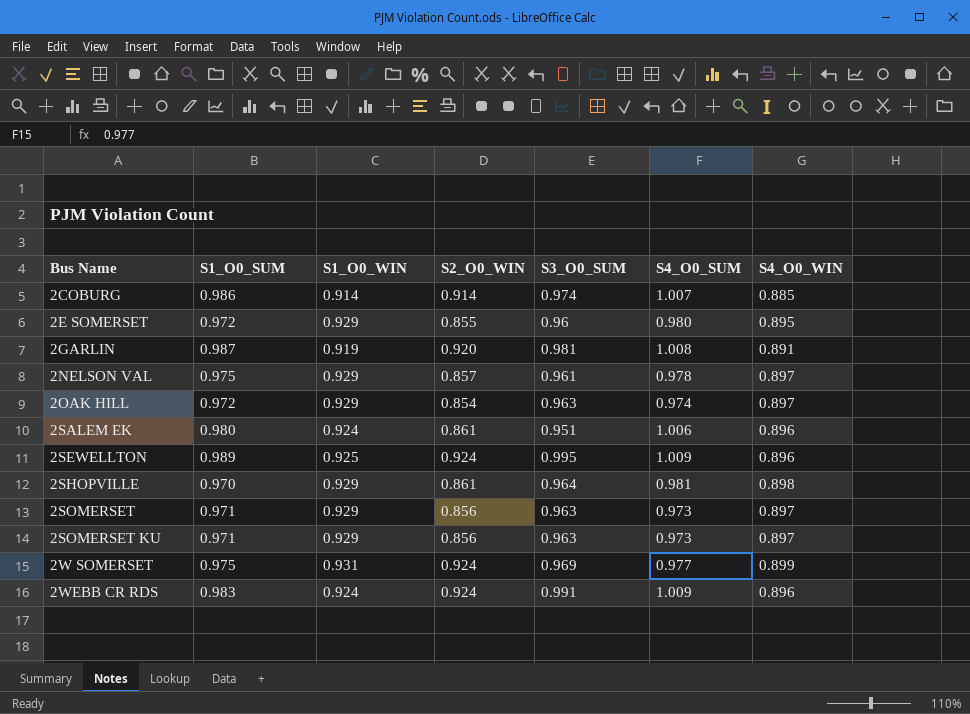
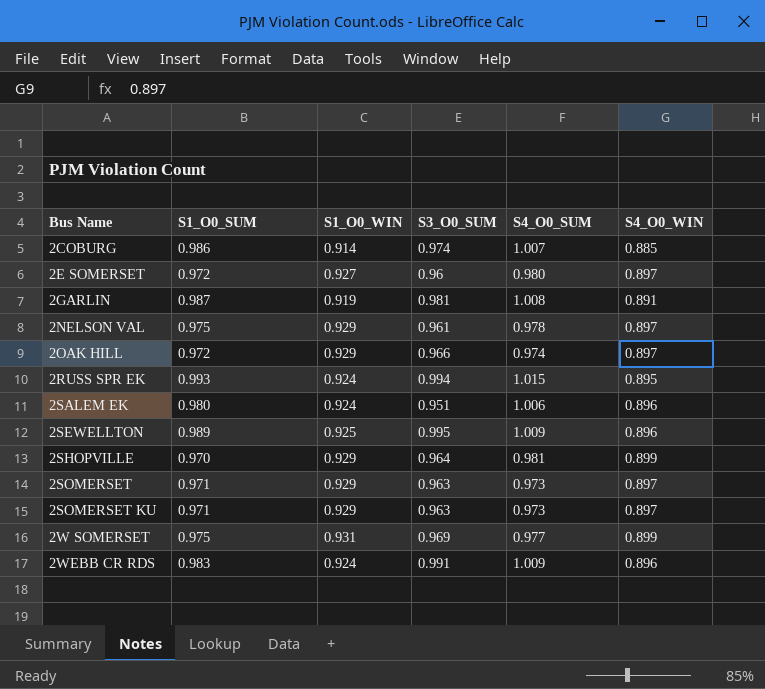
column S2_O0_WIN | position: 4 -> none
2E SOMERSET | S1_O0_WIN: 0.929 -> 0.927
2E SOMERSET | S4_O0_WIN: 0.895 -> 0.897
2OAK HILL | S3_O0_SUM: 0.963 -> 0.966
row 2RUSS SPR EK: none -> 0.993 | 0.924 | 0.994 | 1.015 | 0.895
2SHOPVILLE | S4_O0_WIN: 0.898 -> 0.899

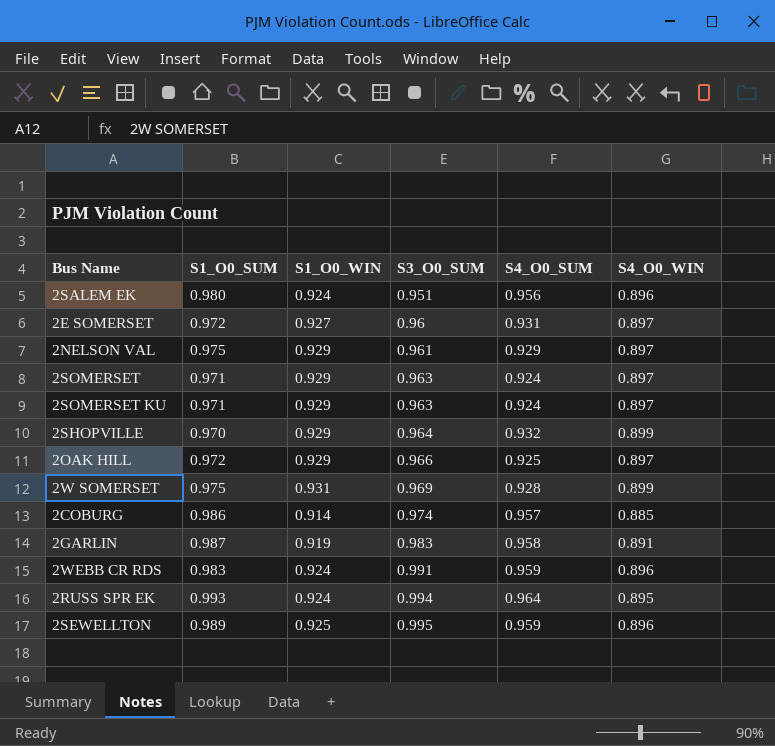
row order: Bus Name ascending -> S3_O0_SUM ascending
2SALEM EK | S4_O0_SUM: 1.006 -> 0.956
2E SOMERSET | S4_O0_SUM: 0.980 -> 0.931
2NELSON VAL | S4_O0_SUM: 0.978 -> 0.929
2SOMERSET | S4_O0_SUM: 0.973 -> 0.924
2SOMERSET KU | S4_O0_SUM: 0.973 -> 0.924
2SHOPVILLE | S4_O0_SUM: 0.981 -> 0.932
2OAK HILL | S4_O0_SUM: 0.974 -> 0.925
2W SOMERSET | S4_O0_SUM: 0.977 -> 0.928
2COBURG | S4_O0_SUM: 1.007 -> 0.957
2GARLIN | S3_O0_SUM: 0.981 -> 0.983
2GARLIN | S4_O0_SUM: 1.008 -> 0.958
2WEBB CR RDS | S4_O0_SUM: 1.009 -> 0.959
2RUSS SPR EK | S4_O0_SUM: 1.015 -> 0.964
2SEWELLTON | S4_O0_SUM: 1.009 -> 0.959

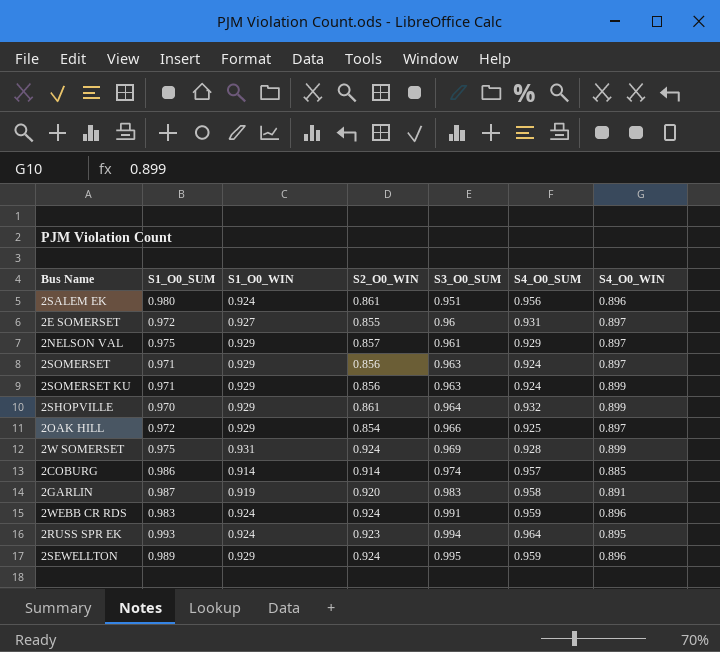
column S2_O0_WIN | position: none -> 4
2SOMERSET KU | S4_O0_WIN: 0.897 -> 0.899
2SEWELLTON | S1_O0_WIN: 0.925 -> 0.929

